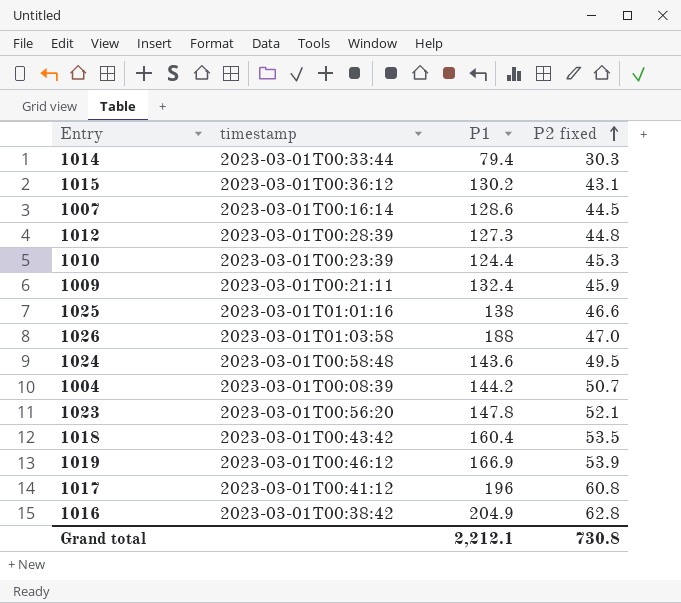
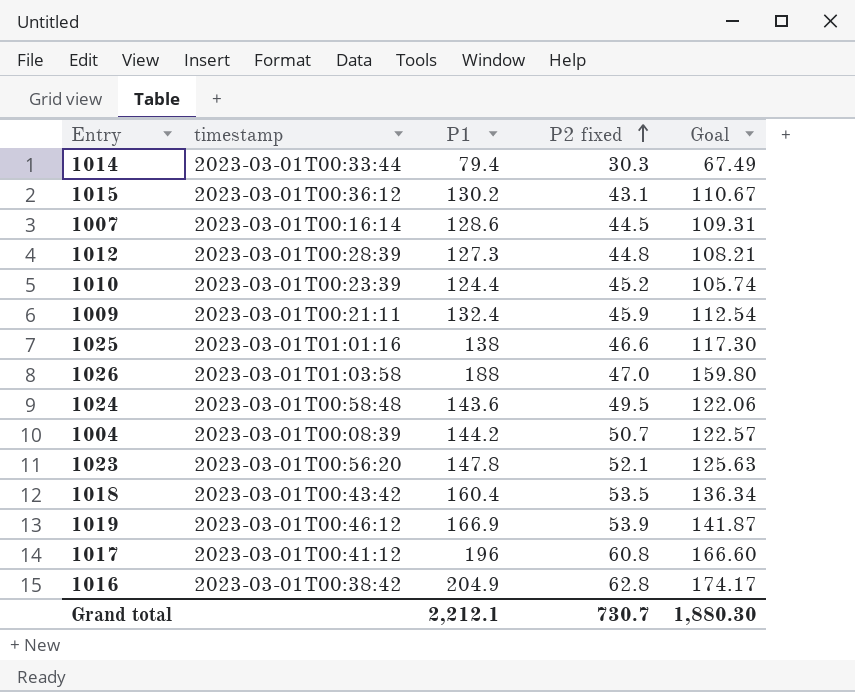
column Goal | formula: none -> [P1] * 0.85
1010 | P2 fixed: 45.3 -> 45.2
Grand total | P2 fixed: 730.8 -> 730.7

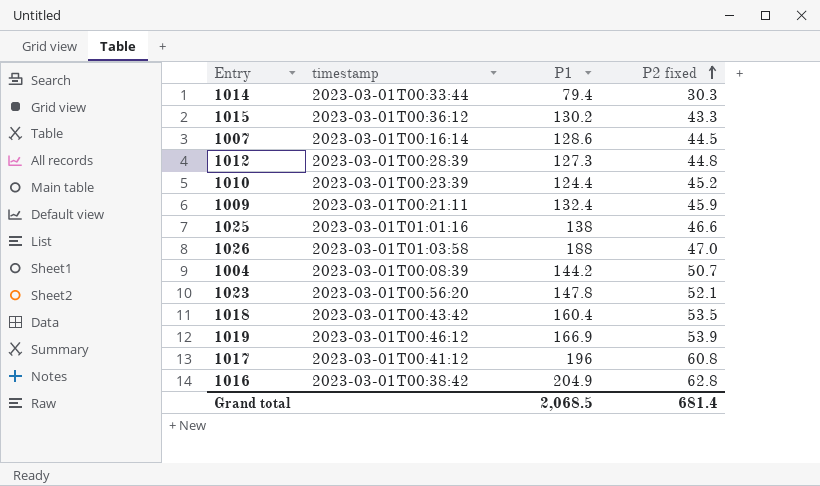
column Goal | formula: [P1] * 0.85 -> none
row 1024: 2023-03-01T00:58:48 | 143.6 | 49.5 | 122.06 -> none
1015 | P2 fixed: 43.1 -> 43.3
Grand total | P1: 2,212.1 -> 2,068.5
Grand total | P2 fixed: 730.7 -> 681.4

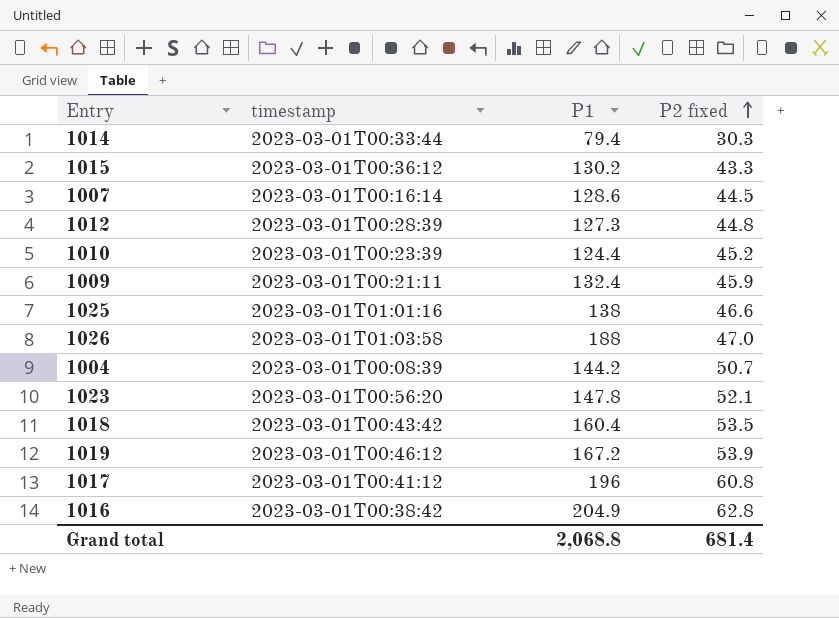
1019 | P1: 166.9 -> 167.2
Grand total | P1: 2,068.5 -> 2,068.8

